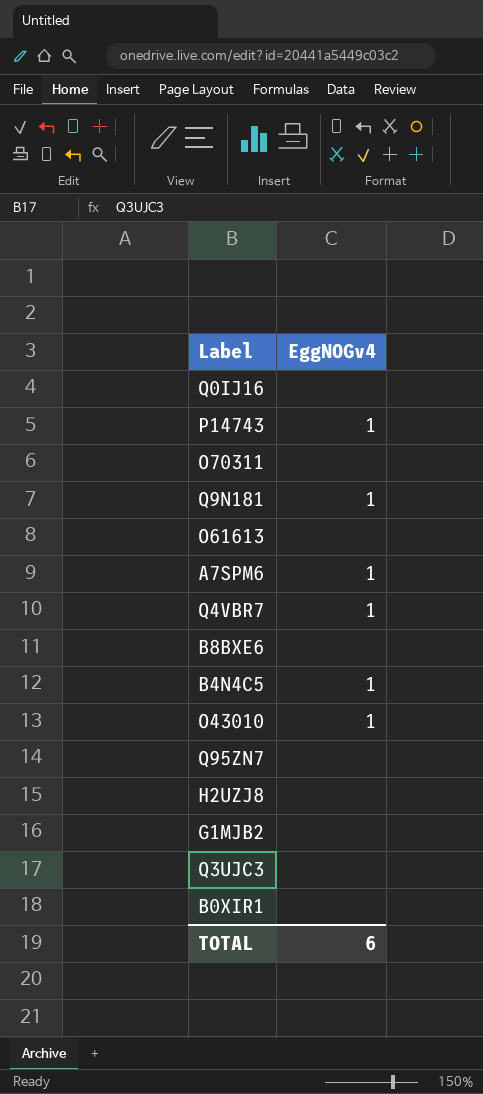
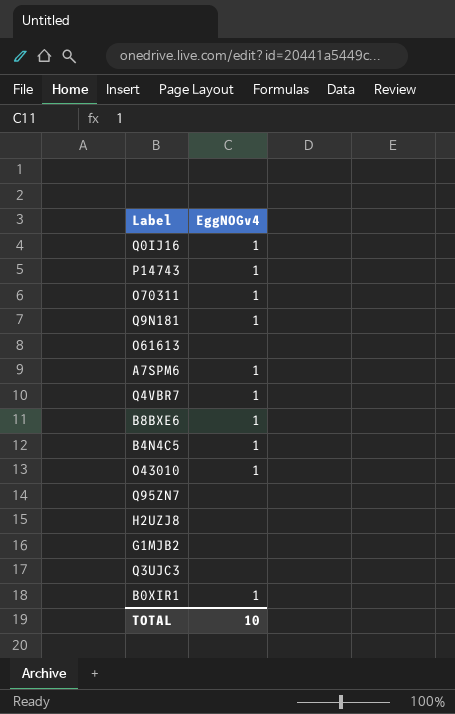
Q0IJ16 | EggNOGv4: none -> 1
O70311 | EggNOGv4: none -> 1
B8BXE6 | EggNOGv4: none -> 1
B0XIR1 | EggNOGv4: none -> 1
TOTAL | EggNOGv4: 6 -> 10

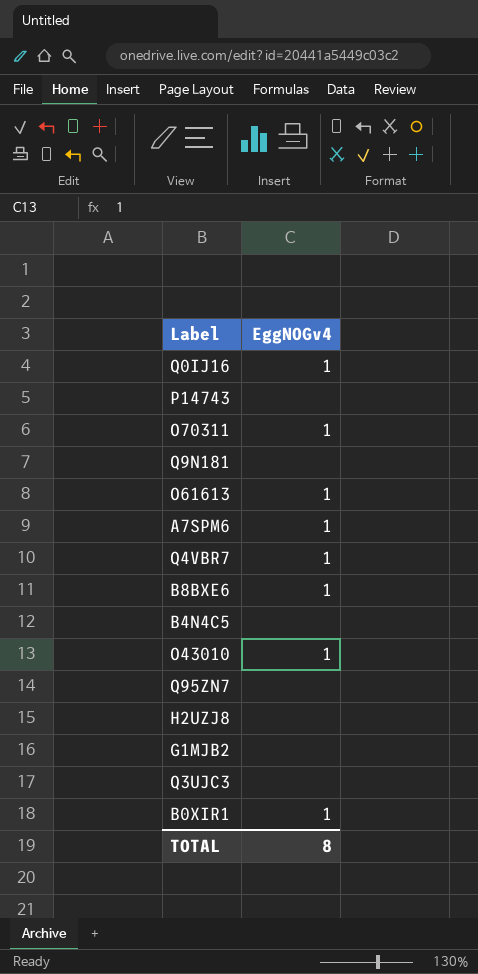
P14743 | EggNOGv4: 1 -> none
Q9N181 | EggNOGv4: 1 -> none
O61613 | EggNOGv4: none -> 1
B4N4C5 | EggNOGv4: 1 -> none
TOTAL | EggNOGv4: 10 -> 8

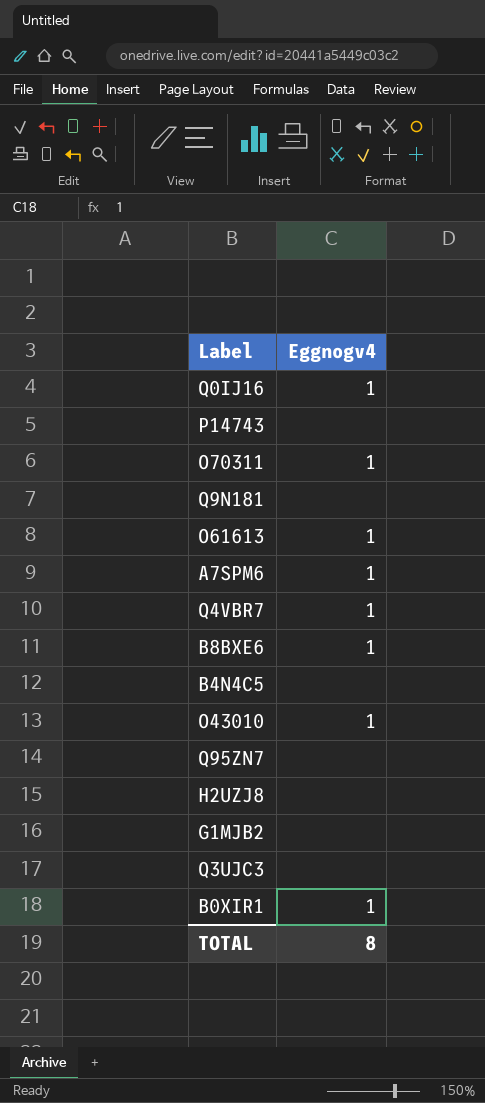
column name: EggNOGv4 -> Eggnogv4

